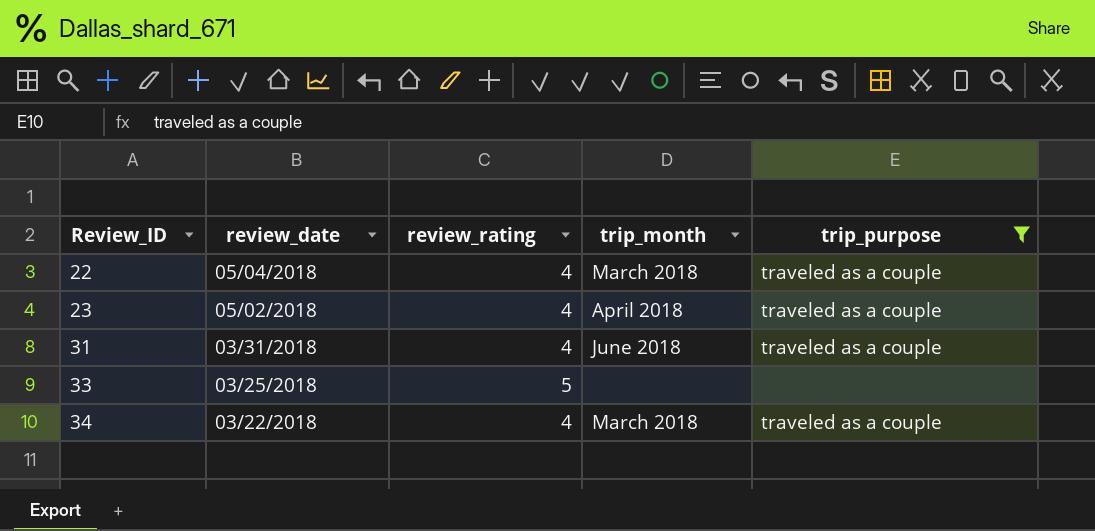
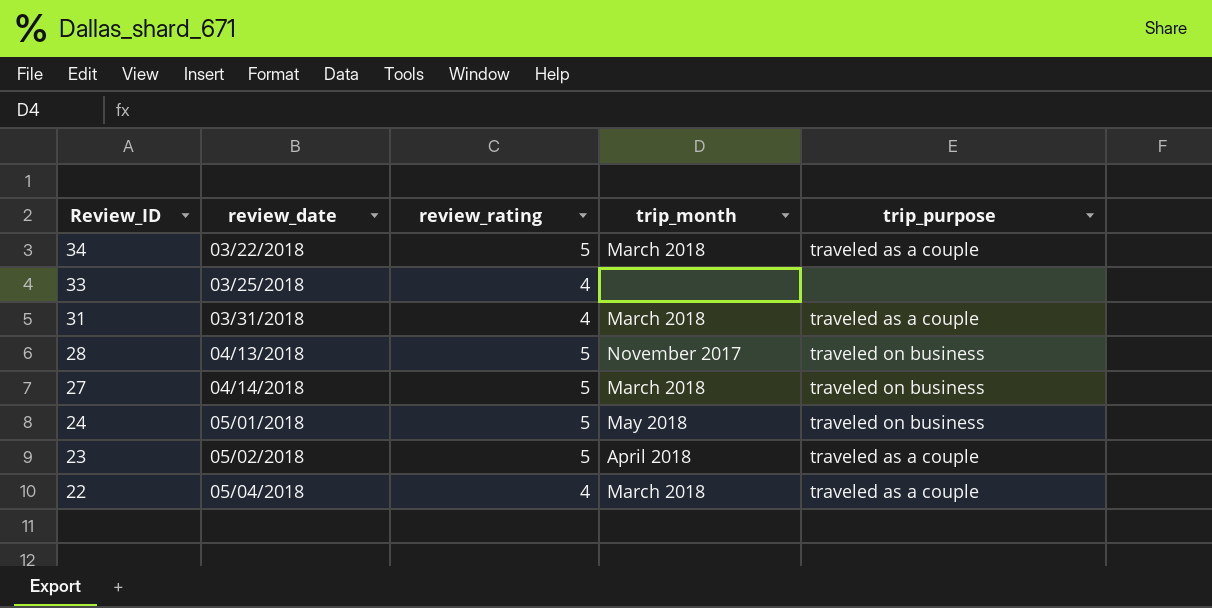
filter: trip_purpose != traveled on business -> none
row order: Review_ID ascending -> Review_ID descending
34 | review_rating: 4 -> 5
33 | review_rating: 5 -> 4
31 | trip_month: June 2018 -> March 2018
23 | review_rating: 4 -> 5

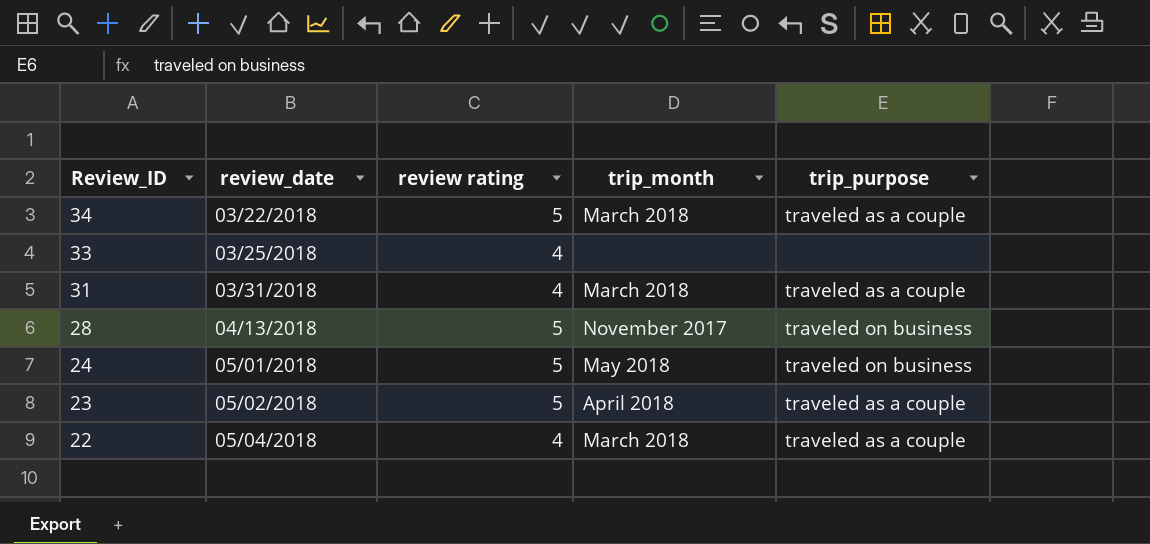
column name: review_rating -> review rating
row 27: 04/14/2018 | 5 | March 2018 | traveled on business -> none

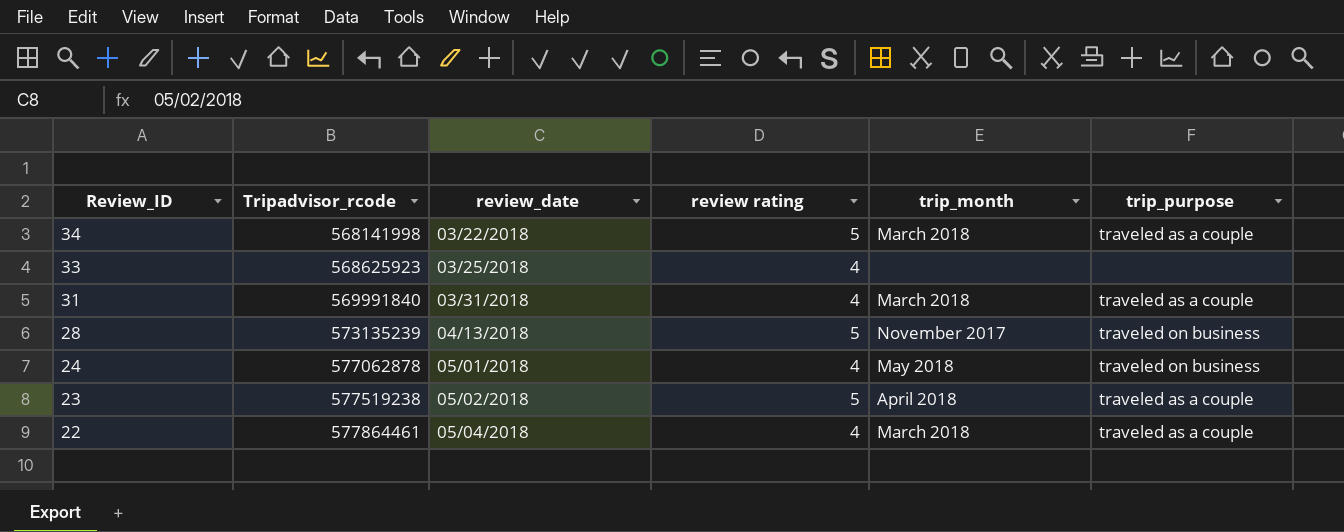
column Tripadvisor_rcode | position: none -> 2
24 | review rating: 5 -> 4

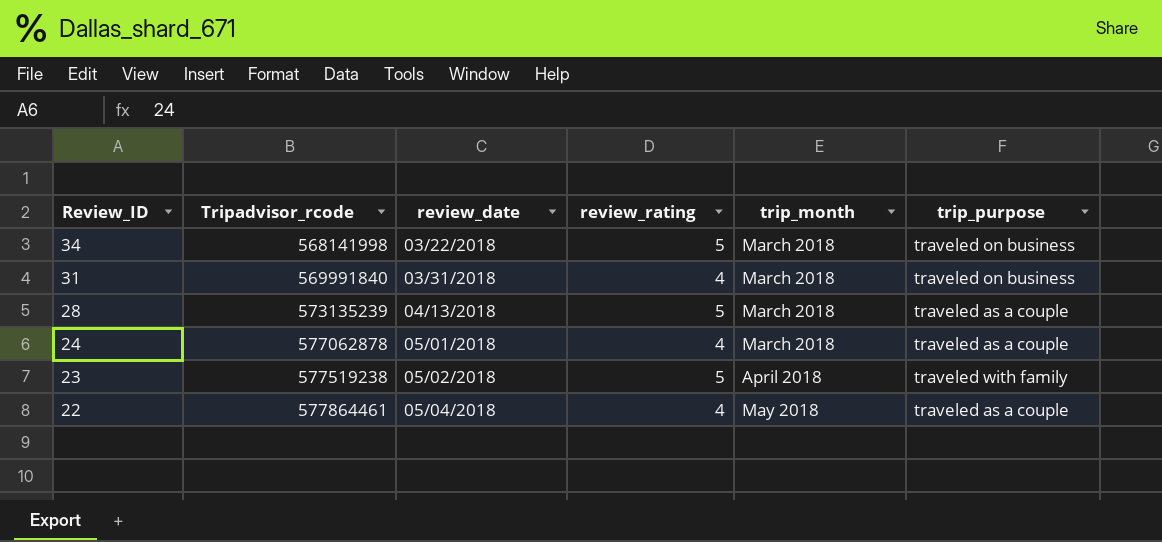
column name: review rating -> review_rating
row 33: 568625923 | 03/25/2018 | 4 | none | none -> none
34 | trip_purpose: traveled as a couple -> traveled on business
31 | trip_purpose: traveled as a couple -> traveled on business
28 | trip_month: November 2017 -> March 2018
28 | trip_purpose: traveled on business -> traveled as a couple
24 | trip_month: May 2018 -> March 2018
24 | trip_purpose: traveled on business -> traveled as a couple
23 | trip_purpose: traveled as a couple -> traveled with family
22 | trip_month: March 2018 -> May 2018

